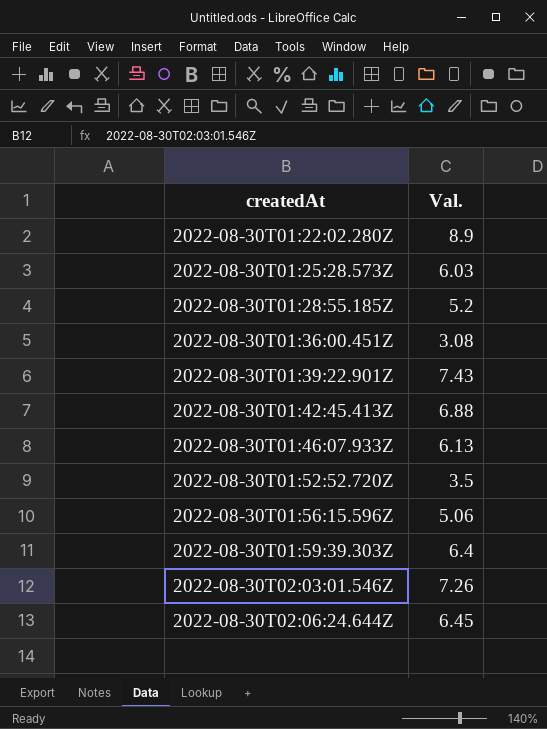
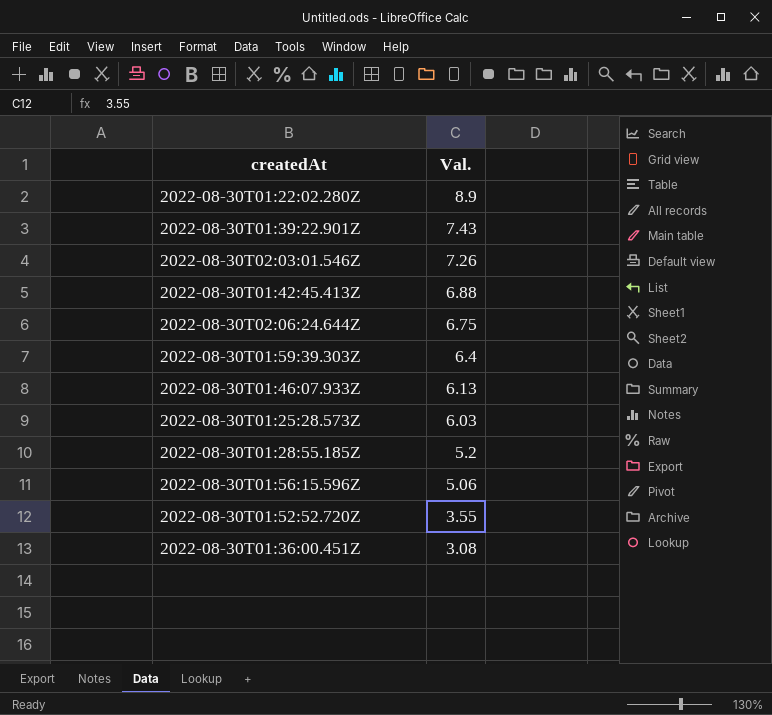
row order: createdAt ascending -> Val. descending
2022-08-30T02:06:24.644Z | Val.: 6.45 -> 6.75
2022-08-30T01:52:52.720Z | Val.: 3.5 -> 3.55

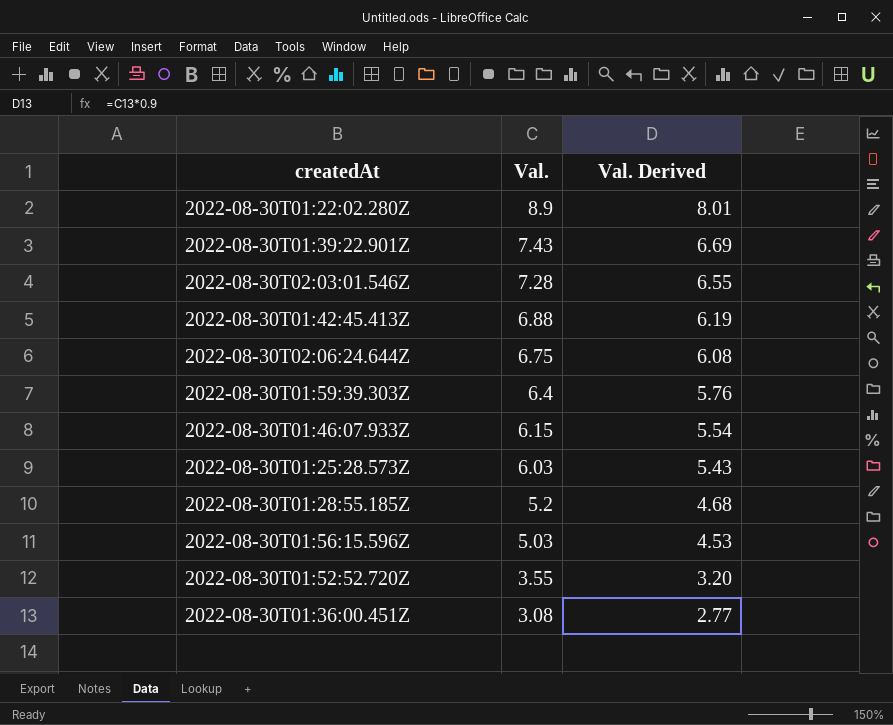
column Val. Derived | formula: none -> [Val.] * 0.9
2022-08-30T02:03:01.546Z | Val.: 7.26 -> 7.28
2022-08-30T01:46:07.933Z | Val.: 6.13 -> 6.15
2022-08-30T01:56:15.596Z | Val.: 5.06 -> 5.03

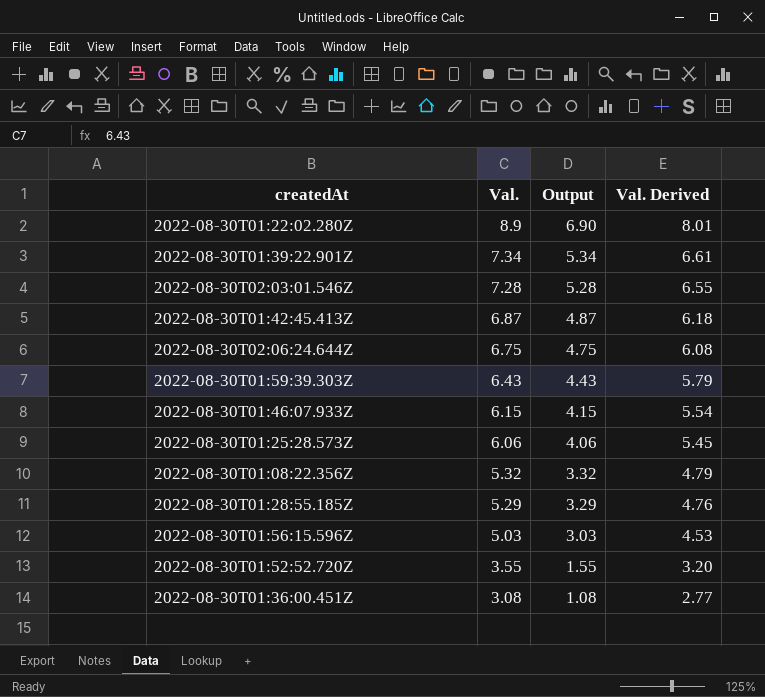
column Output | formula: none -> [Val.] - 2
2022-08-30T01:39:22.901Z | Val.: 7.43 -> 7.34
2022-08-30T01:39:22.901Z | Val. Derived: 6.69 -> 6.61
2022-08-30T01:42:45.413Z | Val.: 6.88 -> 6.87
2022-08-30T01:42:45.413Z | Val. Derived: 6.19 -> 6.18
2022-08-30T01:59:39.303Z | Val.: 6.4 -> 6.43
2022-08-30T01:59:39.303Z | Val. Derived: 5.76 -> 5.79
2022-08-30T01:25:28.573Z | Val.: 6.03 -> 6.06
2022-08-30T01:25:28.573Z | Val. Derived: 5.43 -> 5.45
row 2022-08-30T01:08:22.356Z: none -> 5.32 | 3.32 | 4.79
2022-08-30T01:28:55.185Z | Val.: 5.2 -> 5.29
2022-08-30T01:28:55.185Z | Val. Derived: 4.68 -> 4.76

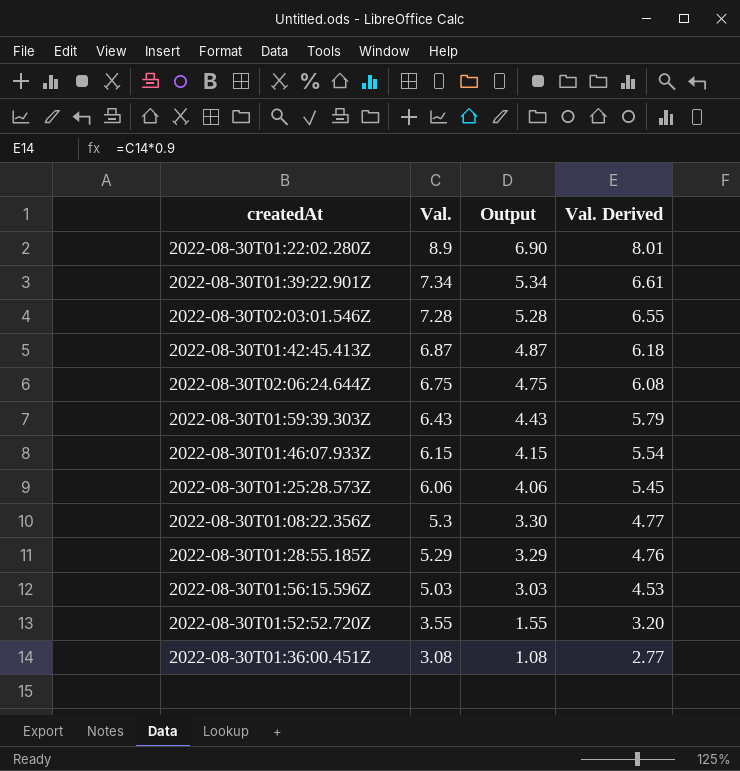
2022-08-30T01:08:22.356Z | Val.: 5.32 -> 5.3
2022-08-30T01:08:22.356Z | Output: 3.32 -> 3.30
2022-08-30T01:08:22.356Z | Val. Derived: 4.79 -> 4.77

